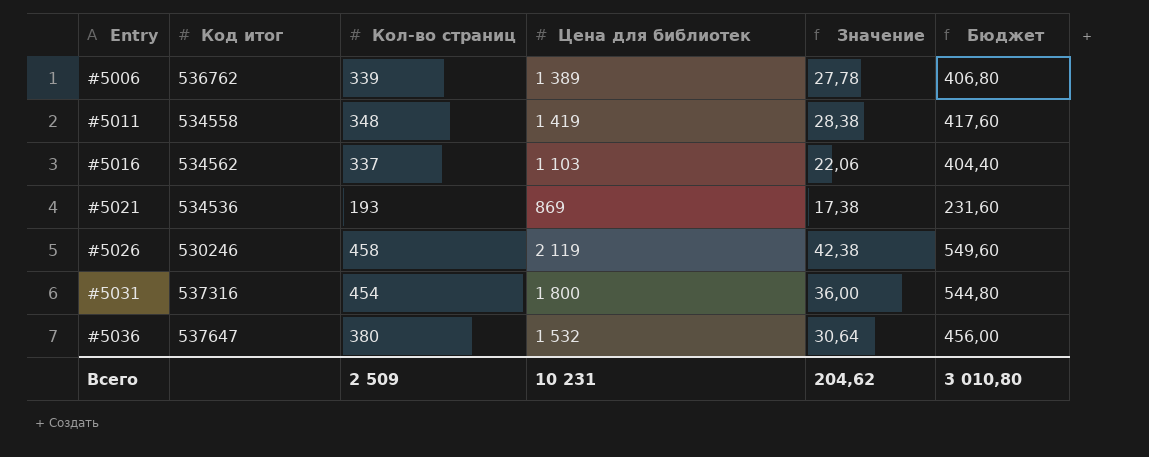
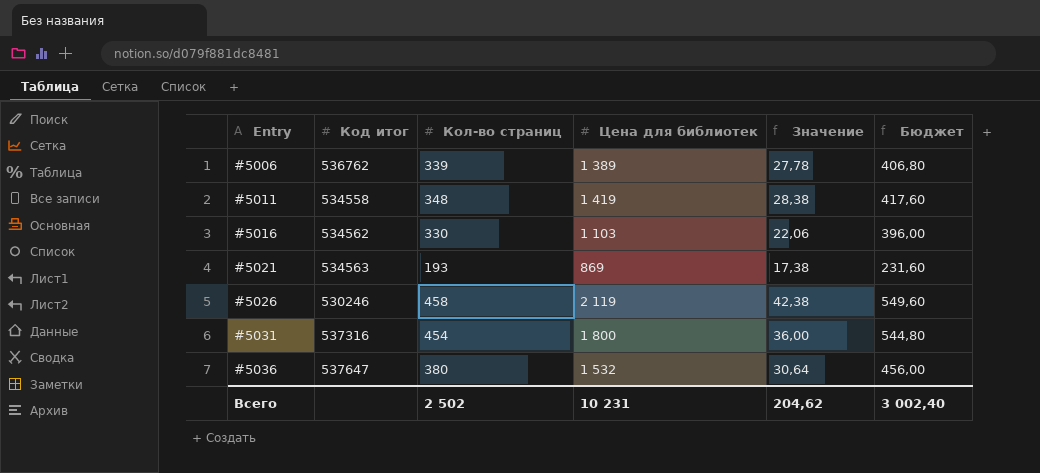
#5016 | Кол-во страниц: 337 -> 330
#5016 | Бюджет: 404,40 -> 396,00
#5021 | Код итог: 534536 -> 534563
Всего | Кол-во страниц: 2 509 -> 2 502
Всего | Бюджет: 3 010,80 -> 3 002,40

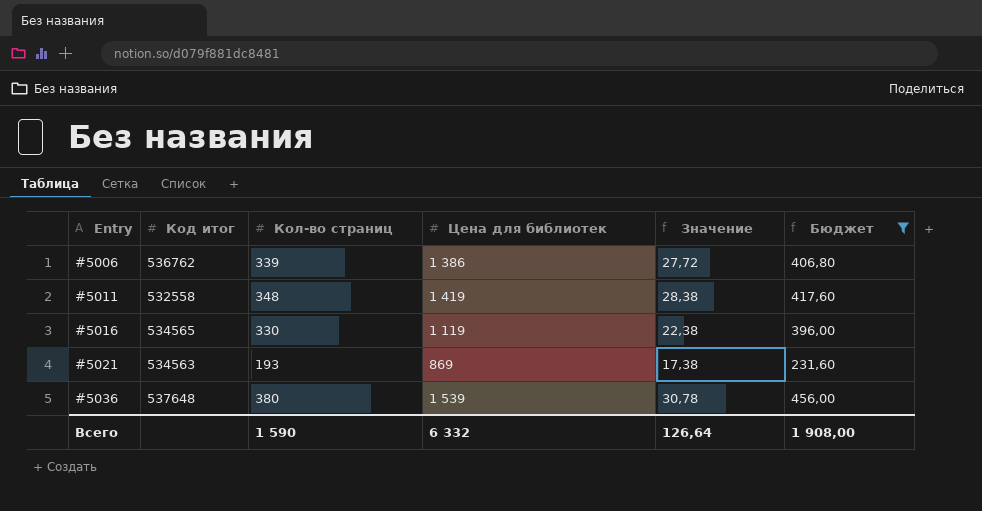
filter: none -> Бюджет <= 456,00
#5006 | Цена для библиотек: 1 389 -> 1 386
#5006 | Значение: 27,78 -> 27,72
#5011 | Код итог: 534558 -> 532558
#5016 | Код итог: 534562 -> 534565
#5016 | Цена для библиотек: 1 103 -> 1 119
#5016 | Значение: 22,06 -> 22,38
#5036 | Код итог: 537647 -> 537648
#5036 | Цена для библиотек: 1 532 -> 1 539
#5036 | Значение: 30,64 -> 30,78
Всего | Кол-во страниц: 2 502 -> 1 590
Всего | Цена для библиотек: 10 231 -> 6 332
Всего | Значение: 204,62 -> 126,64
Всего | Бюджет: 3 002,40 -> 1 908,00

